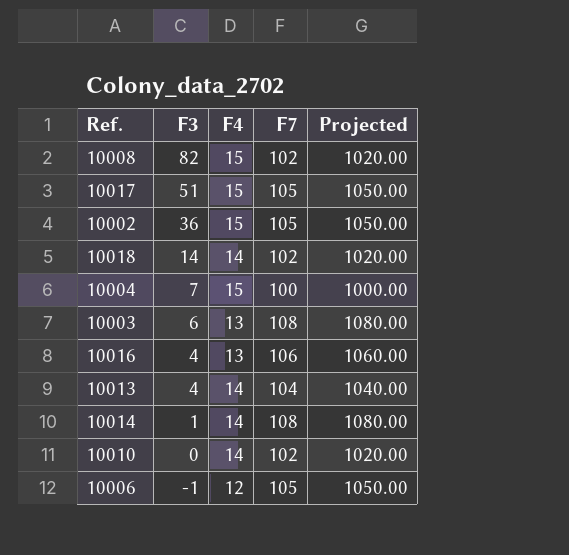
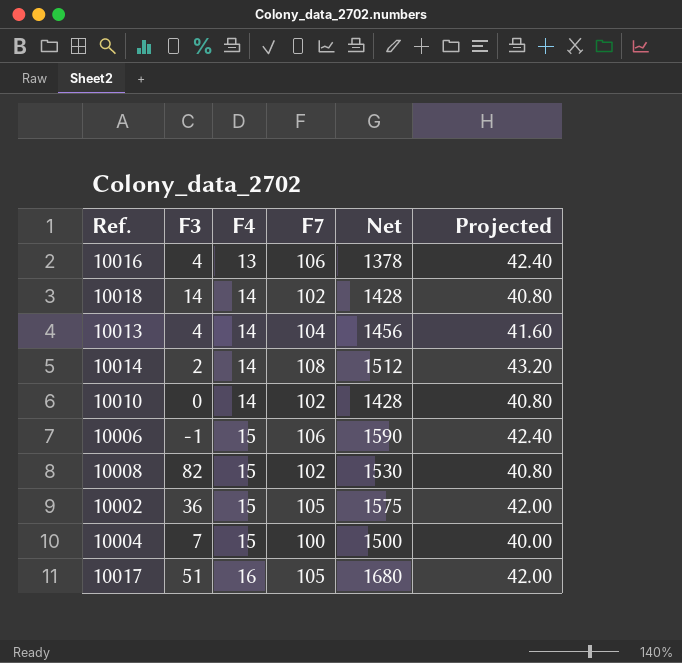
row order: F3 descending -> F4 ascending
column Net | formula: none -> [F4] * [F7]
column Projected | formula: [F7] * 10 -> [F7] * 0.4
row 10003: 6 | 13 | 108 | 1080.00 -> none
10014 | F3: 1 -> 2
10006 | F4: 12 -> 15
10006 | F7: 105 -> 106
10017 | F4: 15 -> 16

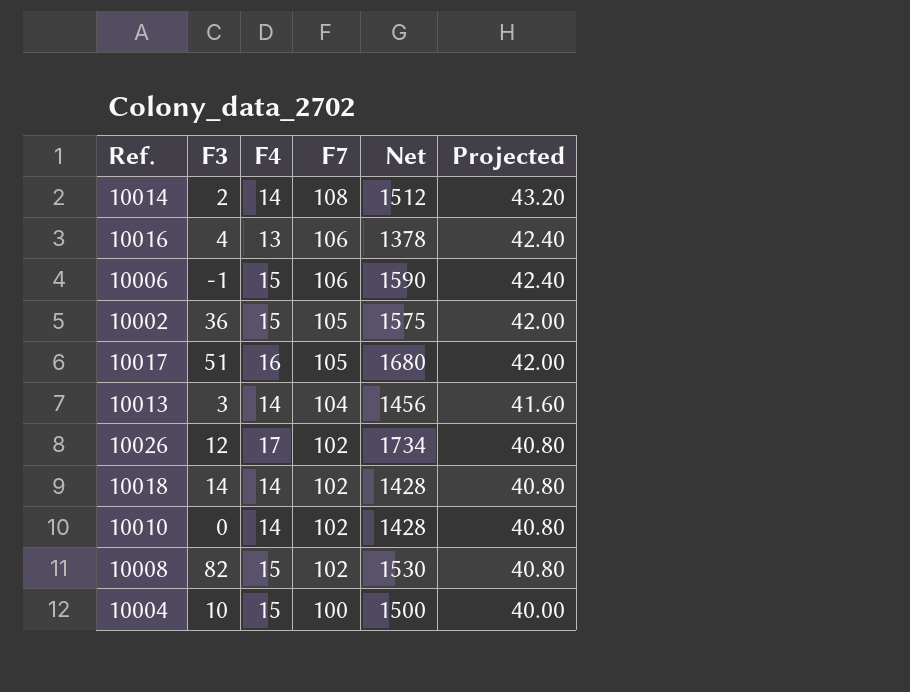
row order: F4 ascending -> F7 descending
10013 | F3: 4 -> 3
row 10026: none -> 12 | 17 | 102 | 1734 | 40.80
10004 | F3: 7 -> 10

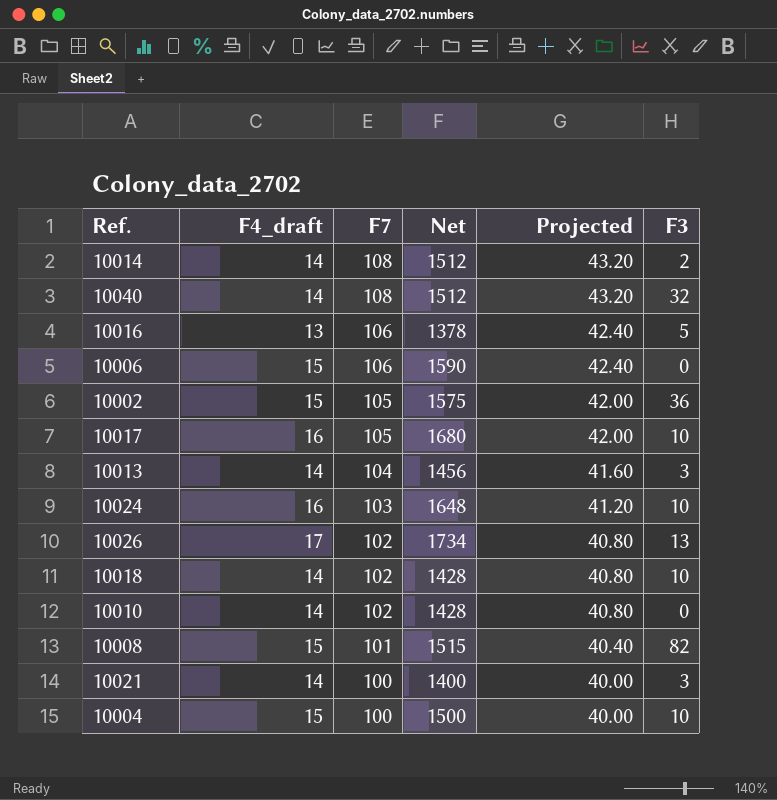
column name: F4 -> F4_draft
column F3 | position: 2 -> 6
row 10040: none -> 14 | 108 | 1512 | 43.20 | 32
10016 | F3: 4 -> 5
10006 | F3: -1 -> 0
10017 | F3: 51 -> 10
row 10024: none -> 16 | 103 | 1648 | 41.20 | 10
10026 | F3: 12 -> 13
10018 | F3: 14 -> 10
10008 | F7: 102 -> 101
10008 | Net: 1530 -> 1515
10008 | Projected: 40.80 -> 40.40
row 10021: none -> 14 | 100 | 1400 | 40.00 | 3

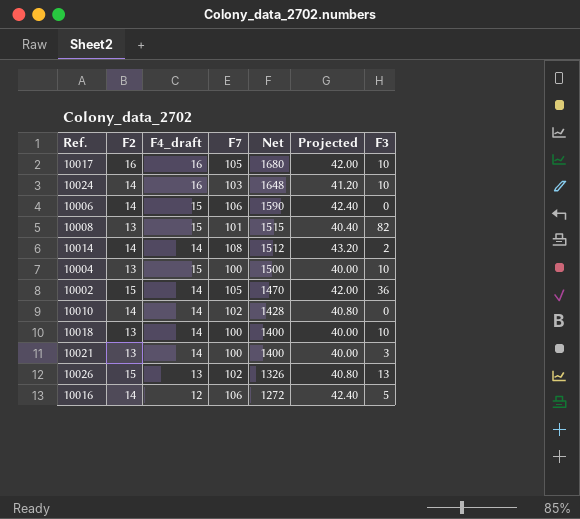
row order: F7 descending -> Net descending
column F2 | position: none -> 2
row 10040: 14 | 108 | 1512 | 43.20 | 32 -> none
row 10013: 14 | 104 | 1456 | 41.60 | 3 -> none
10002 | F4_draft: 15 -> 14
10002 | Net: 1575 -> 1470
10018 | F7: 102 -> 100
10018 | Net: 1428 -> 1400
10018 | Projected: 40.80 -> 40.00
10026 | F4_draft: 17 -> 13
10026 | Net: 1734 -> 1326
10016 | F4_draft: 13 -> 12
10016 | Net: 1378 -> 1272

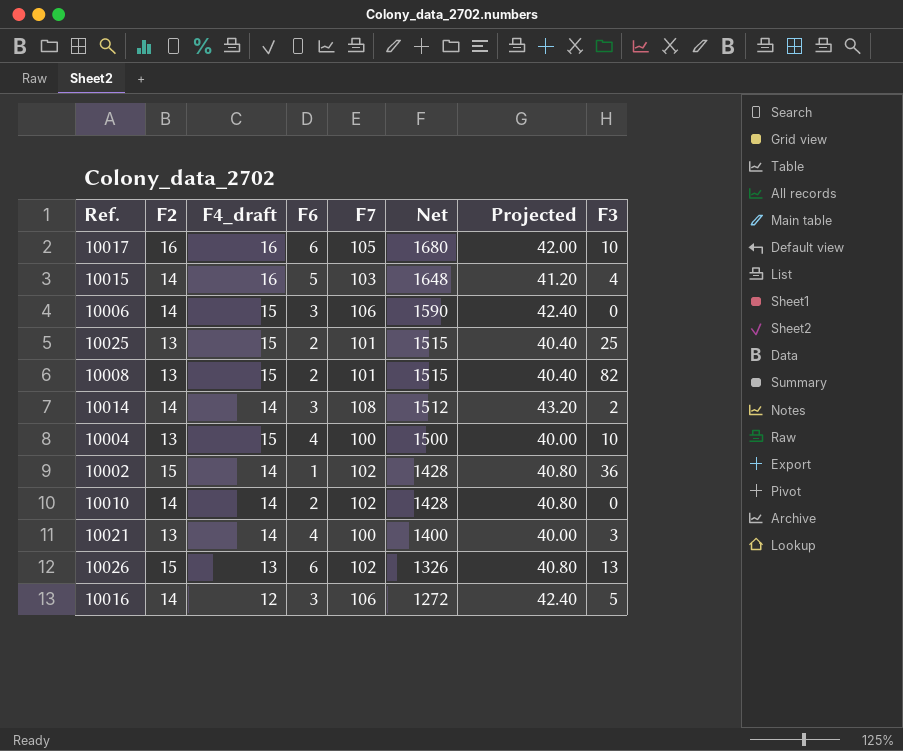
column F6 | position: none -> 4
row 10024: 14 | 16 | 103 | 1648 | 41.20 | 10 -> none
row 10018: 13 | 14 | 100 | 1400 | 40.00 | 10 -> none
row 10015: none -> 14 | 16 | 5 | 103 | 1648 | 41.20 | 4
row 10025: none -> 13 | 15 | 2 | 101 | 1515 | 40.40 | 25
10002 | F7: 105 -> 102
10002 | Net: 1470 -> 1428
10002 | Projected: 42.00 -> 40.80

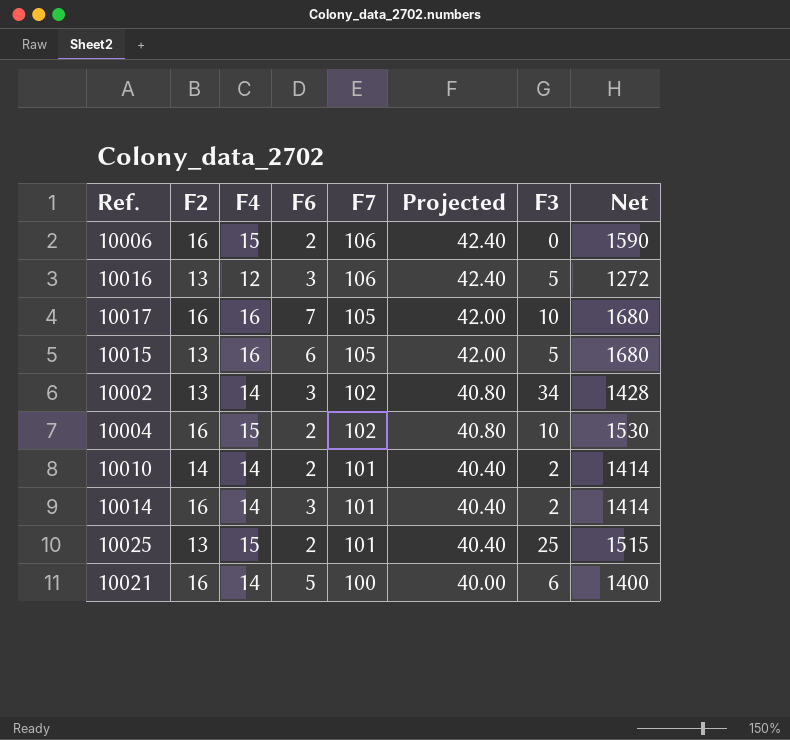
row order: Net descending -> F7 descending
column name: F4_draft -> F4
column Net | position: 6 -> 8
row 10008: 13 | 15 | 2 | 101 | 1515 | 40.40 | 82 -> none
row 10026: 15 | 13 | 6 | 102 | 1326 | 40.80 | 13 -> none
10006 | F2: 14 -> 16
10006 | F6: 3 -> 2
10016 | F2: 14 -> 13
10017 | F6: 6 -> 7
10015 | F2: 14 -> 13
10015 | F6: 5 -> 6
10015 | F7: 103 -> 105
10015 | Projected: 41.20 -> 42.00
10015 | F3: 4 -> 5
10015 | Net: 1648 -> 1680
10002 | F2: 15 -> 13
10002 | F6: 1 -> 3
10002 | F3: 36 -> 34
10004 | F2: 13 -> 16
10004 | F6: 4 -> 2
10004 | F7: 100 -> 102
10004 | Projected: 40.00 -> 40.80
10004 | Net: 1500 -> 1530
10010 | F7: 102 -> 101
10010 | Projected: 40.80 -> 40.40
10010 | F3: 0 -> 2
10010 | Net: 1428 -> 1414
10014 | F2: 14 -> 16
10014 | F7: 108 -> 101
10014 | Projected: 43.20 -> 40.40
10014 | Net: 1512 -> 1414
10021 | F2: 13 -> 16
10021 | F6: 4 -> 5
10021 | F3: 3 -> 6

